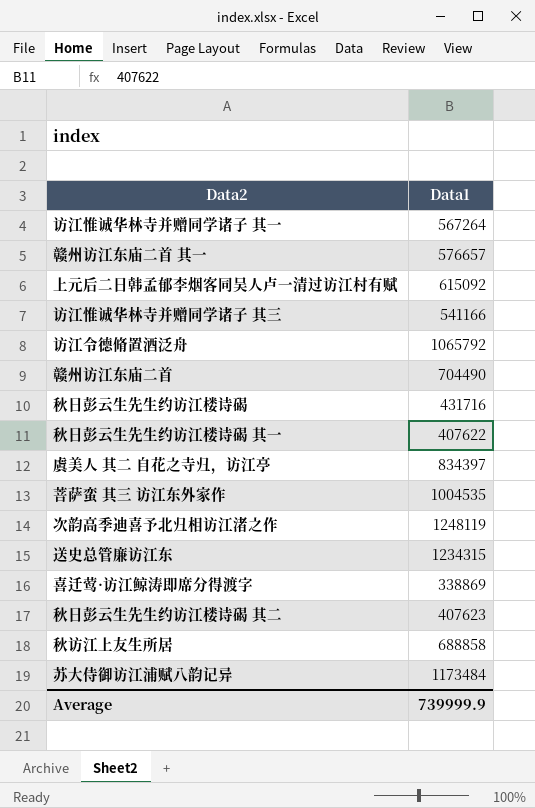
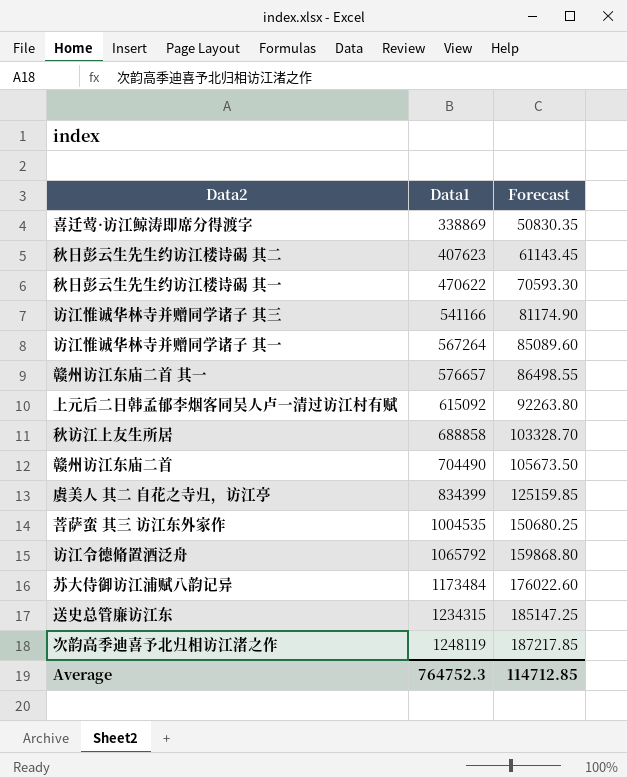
row order: none -> Data1 ascending
column Forecast | formula: none -> [Data1] * 0.15
row 秋日彭云生先生约访江楼诗碣: 431716 -> none
秋日彭云生先生约访江楼诗碣 其一 | Data1: 407622 -> 470622
虞美人 其二 自花之寺归，访江亭 | Data1: 834397 -> 834399
Average | Data1: 739999.9 -> 764752.3

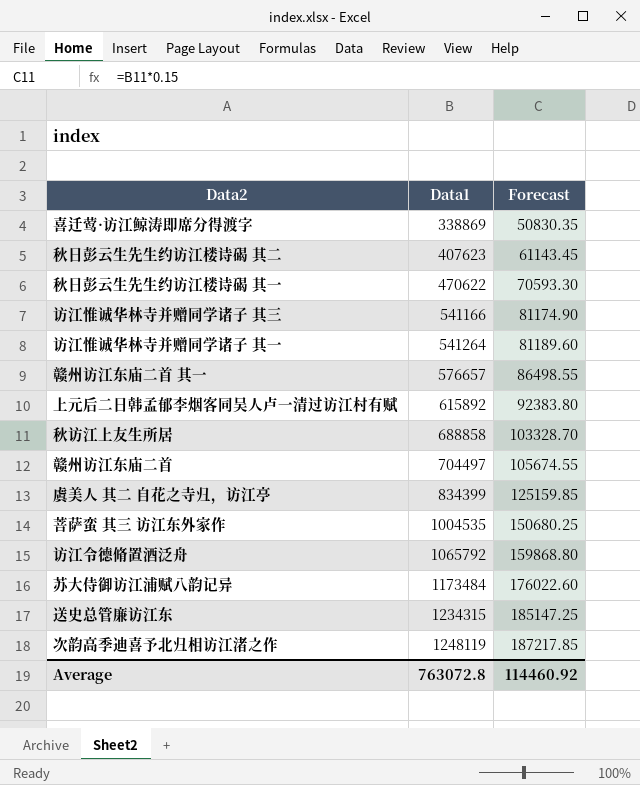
访江惟诚华林寺并赠同学诸子 其一 | Data1: 567264 -> 541264
访江惟诚华林寺并赠同学诸子 其一 | Forecast: 85089.60 -> 81189.60
上元后二日韩孟郁李烟客同吴人卢一清过访江村有赋 | Data1: 615092 -> 615892
上元后二日韩孟郁李烟客同吴人卢一清过访江村有赋 | Forecast: 92263.80 -> 92383.80
赣州访江东庙二首 | Data1: 704490 -> 704497
赣州访江东庙二首 | Forecast: 105673.50 -> 105674.55
Average | Data1: 764752.3 -> 763072.8
Average | Forecast: 114712.85 -> 114460.92

